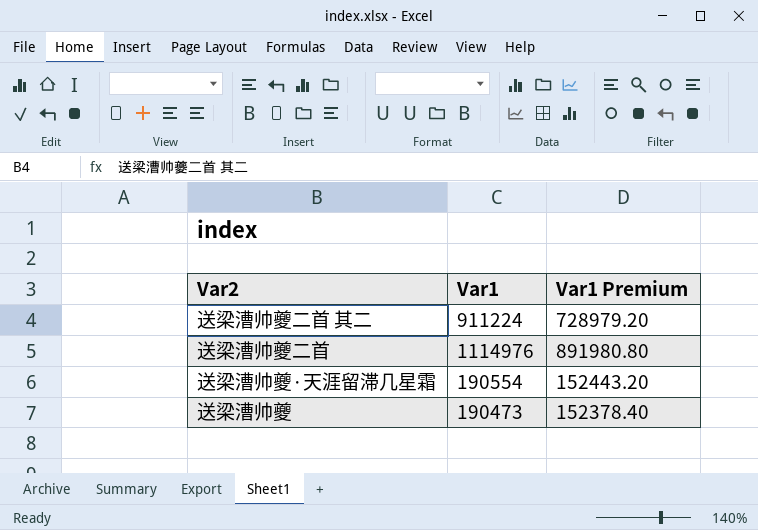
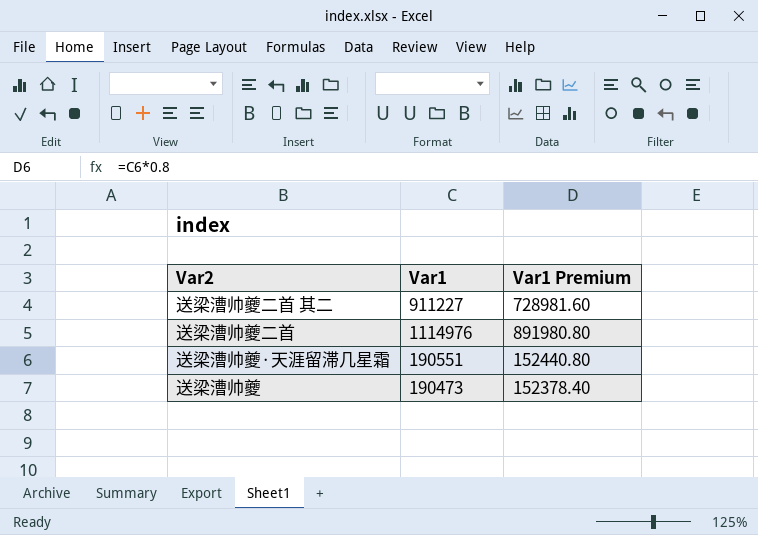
送梁漕帅夔二首 其二 | Var1: 911224 -> 911227
送梁漕帅夔二首 其二 | Var1 Premium: 728979.20 -> 728981.60
送梁漕帅夔·天涯留滞几星霜 | Var1: 190554 -> 190551
送梁漕帅夔·天涯留滞几星霜 | Var1 Premium: 152443.20 -> 152440.80

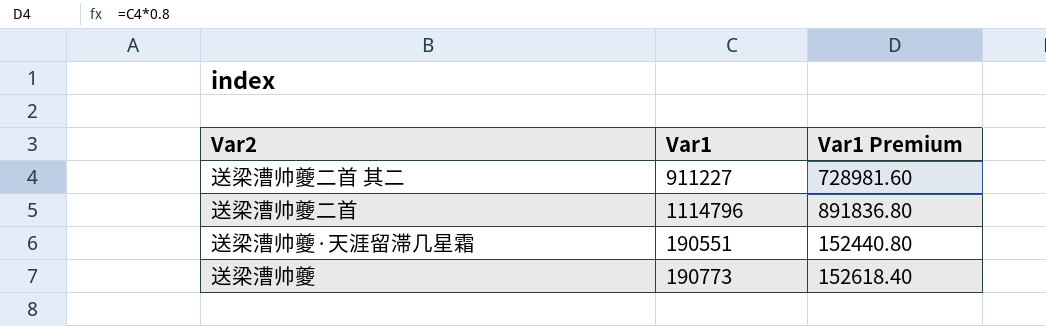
送梁漕帅夔二首 | Var1: 1114976 -> 1114796
送梁漕帅夔二首 | Var1 Premium: 891980.80 -> 891836.80
送梁漕帅夔 | Var1: 190473 -> 190773
送梁漕帅夔 | Var1 Premium: 152378.40 -> 152618.40

